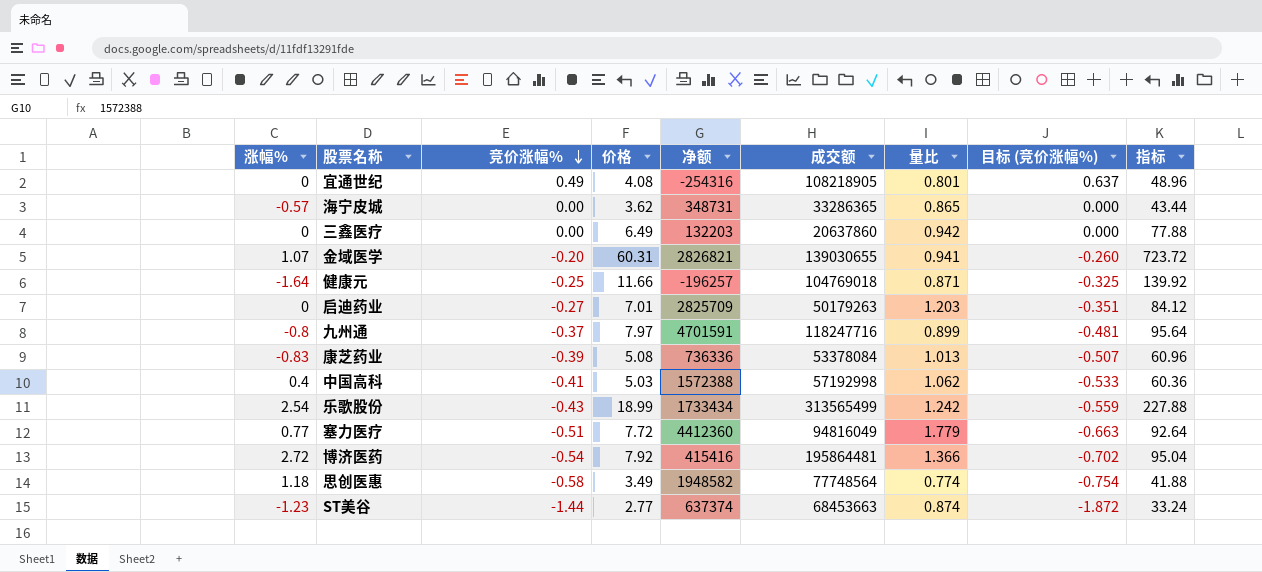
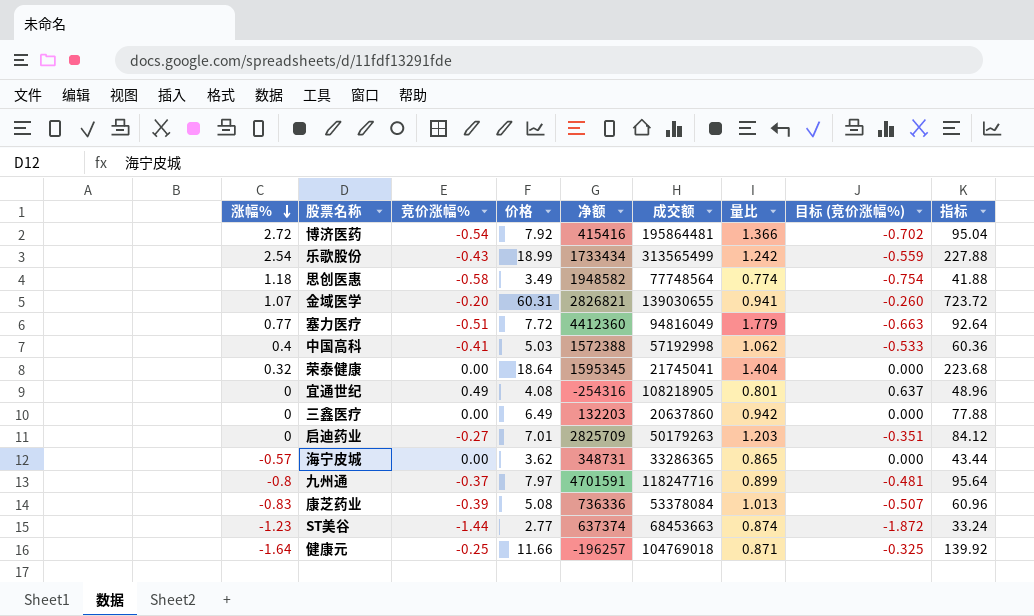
row order: 竞价涨幅% descending -> 涨幅% descending
row 荣泰健康: none -> 0.32 | 0.00 | 18.64 | 1595345 | 21745041 | 1.404 | 0.000 | 223.68

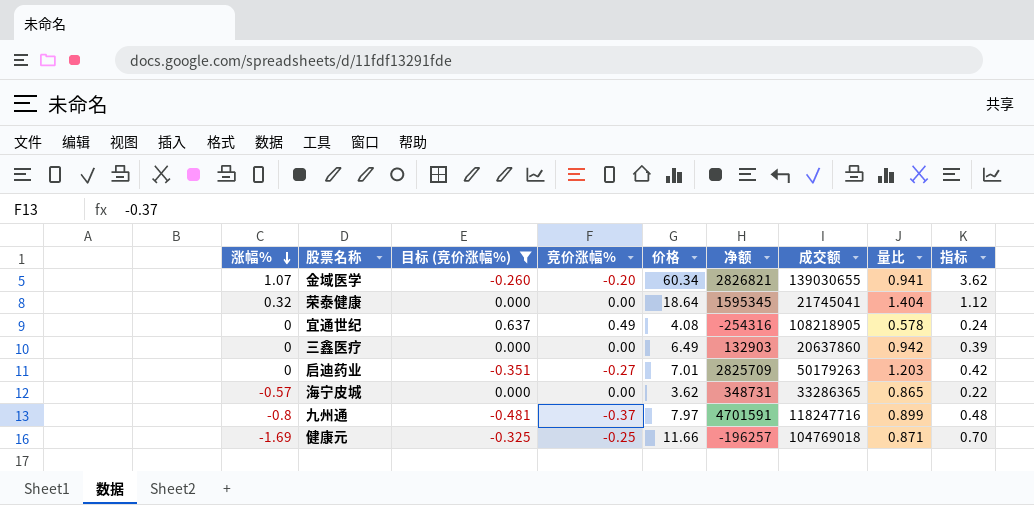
filter: none -> 目标 (竞价涨幅%) >= -0.481
column 目标 (竞价涨幅%) | position: 8 -> 3
column 指标 | formula: [价格] * 12 -> [价格] * 0.06
金域医学 | 价格: 60.31 -> 60.34
宜通世纪 | 量比: 0.801 -> 0.578
三鑫医疗 | 净额: 132203 -> 132903
健康元 | 涨幅%: -1.64 -> -1.69

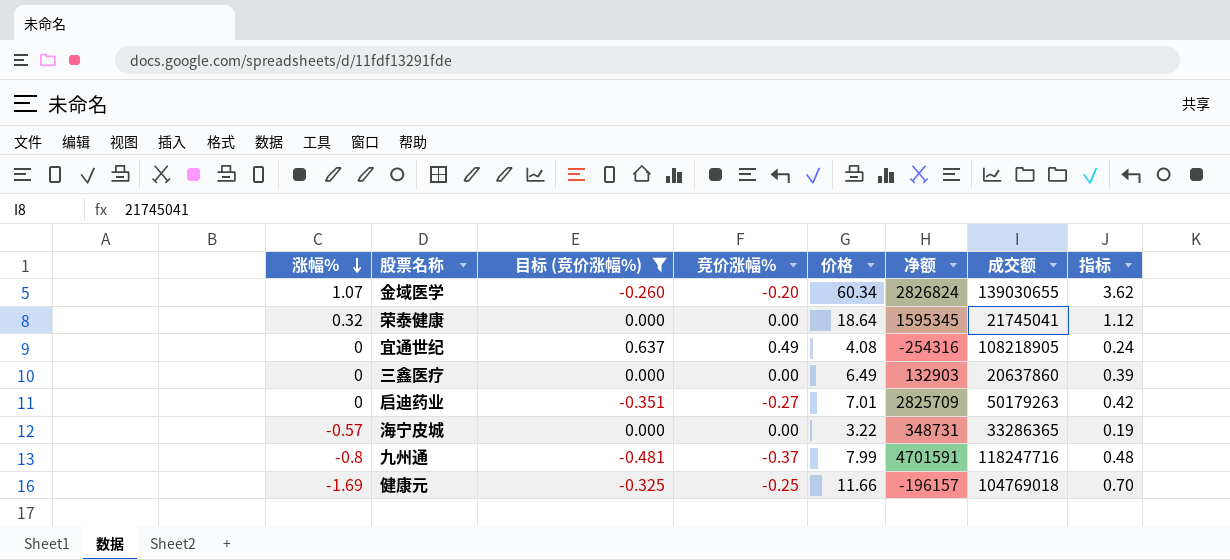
column 量比 | position: 8 -> none
金域医学 | 净额: 2826821 -> 2826824
海宁皮城 | 价格: 3.62 -> 3.22
海宁皮城 | 指标: 0.22 -> 0.19
九州通 | 价格: 7.97 -> 7.99
健康元 | 净额: -196257 -> -196157

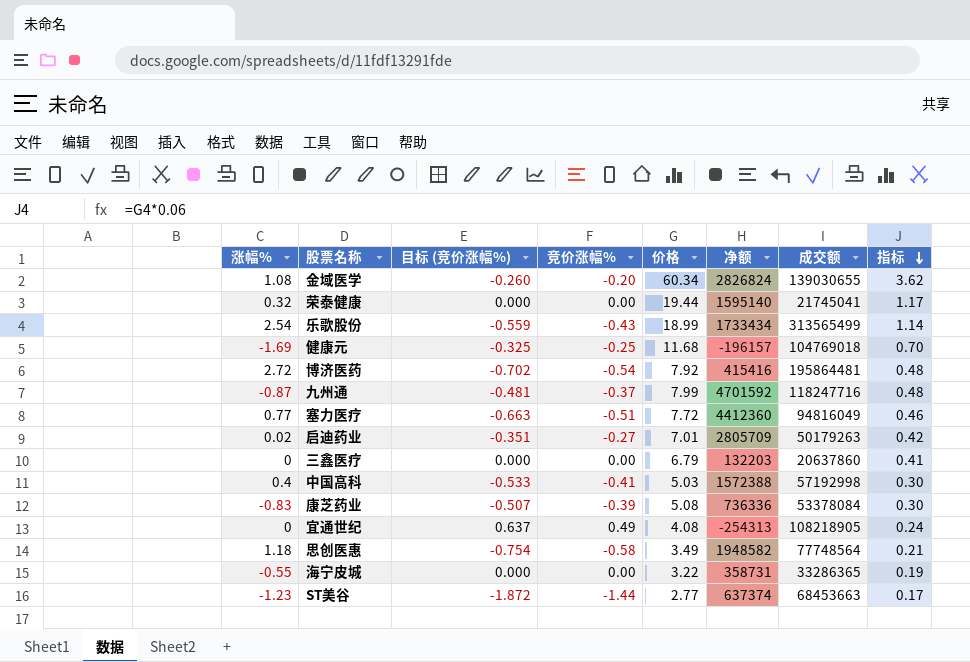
filter: 目标 (竞价涨幅%) >= -0.481 -> none
row order: 涨幅% descending -> 指标 descending
金域医学 | 涨幅%: 1.07 -> 1.08
荣泰健康 | 价格: 18.64 -> 19.44
荣泰健康 | 净额: 1595345 -> 1595140
荣泰健康 | 指标: 1.12 -> 1.17
健康元 | 价格: 11.66 -> 11.68
九州通 | 涨幅%: -0.8 -> -0.87
九州通 | 净额: 4701591 -> 4701592
启迪药业 | 涨幅%: 0 -> 0.02
启迪药业 | 净额: 2825709 -> 2805709
三鑫医疗 | 价格: 6.49 -> 6.79
三鑫医疗 | 净额: 132903 -> 132203
三鑫医疗 | 指标: 0.39 -> 0.41
宜通世纪 | 净额: -254316 -> -254313
海宁皮城 | 涨幅%: -0.57 -> -0.55
海宁皮城 | 净额: 348731 -> 358731

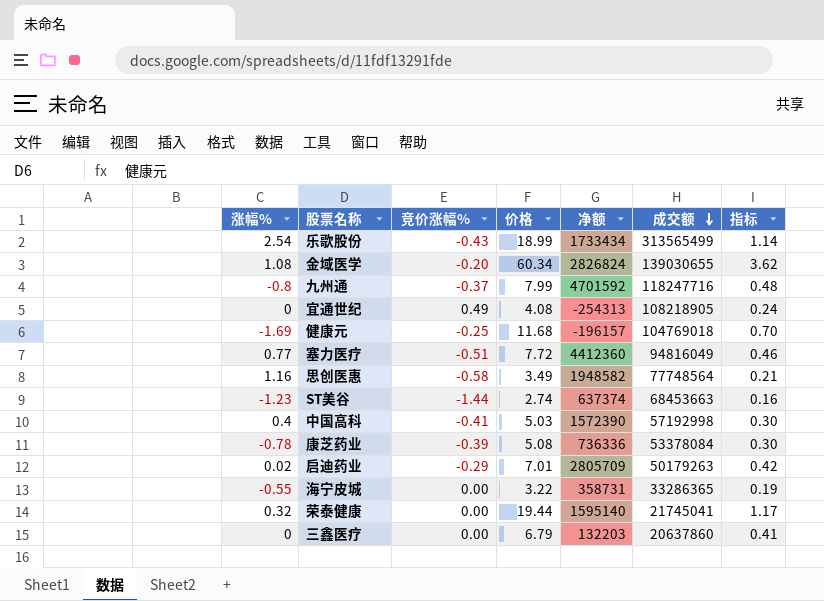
row order: 指标 descending -> 成交额 descending
column 目标 (竞价涨幅%) | formula: [竞价涨幅%] * 1.3 -> none
row 博济医药: 2.72 | -0.702 | -0.54 | 7.92 | 415416 | 195864481 | 0.48 -> none
九州通 | 涨幅%: -0.87 -> -0.8
思创医惠 | 涨幅%: 1.18 -> 1.16
ST美谷 | 价格: 2.77 -> 2.74
ST美谷 | 指标: 0.17 -> 0.16
中国高科 | 净额: 1572388 -> 1572390
康芝药业 | 涨幅%: -0.83 -> -0.78
启迪药业 | 竞价涨幅%: -0.27 -> -0.29

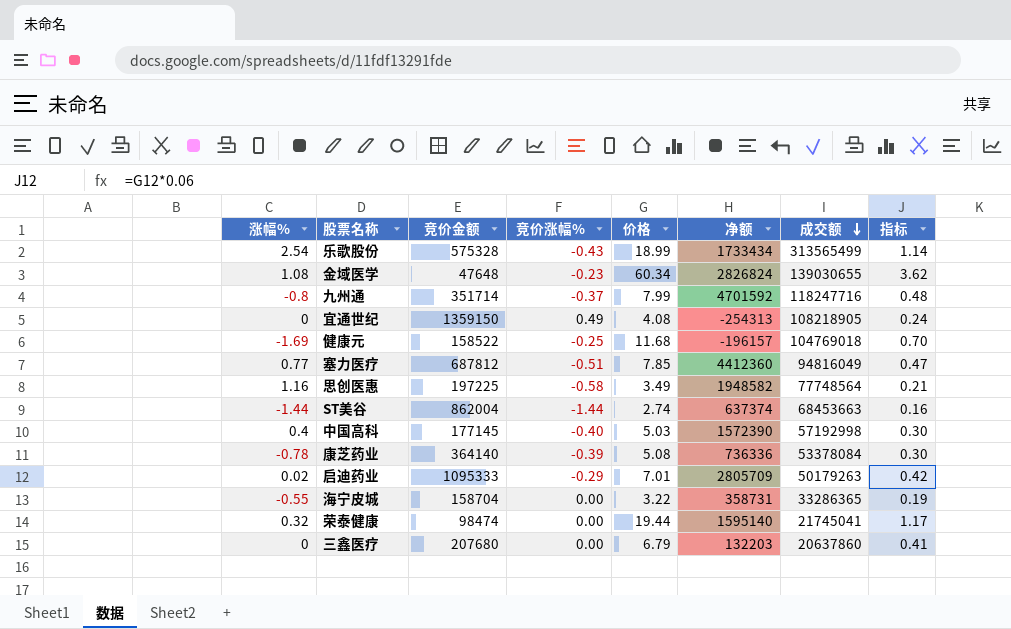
column 竞价金额 | position: none -> 3
金域医学 | 竞价涨幅%: -0.20 -> -0.23
塞力医疗 | 价格: 7.72 -> 7.85
塞力医疗 | 指标: 0.46 -> 0.47
ST美谷 | 涨幅%: -1.23 -> -1.44
中国高科 | 竞价涨幅%: -0.41 -> -0.40

